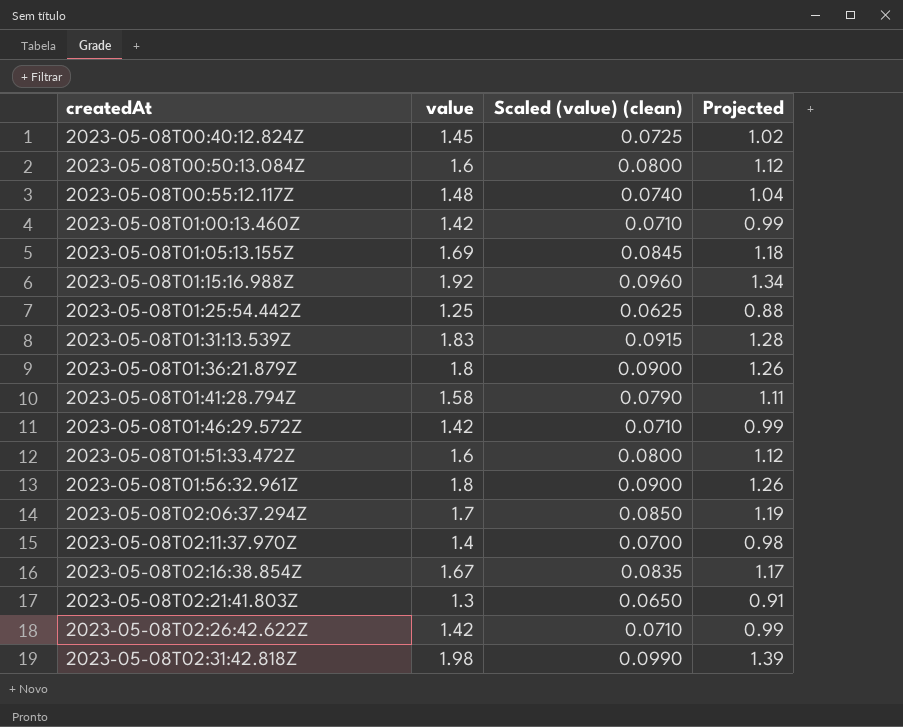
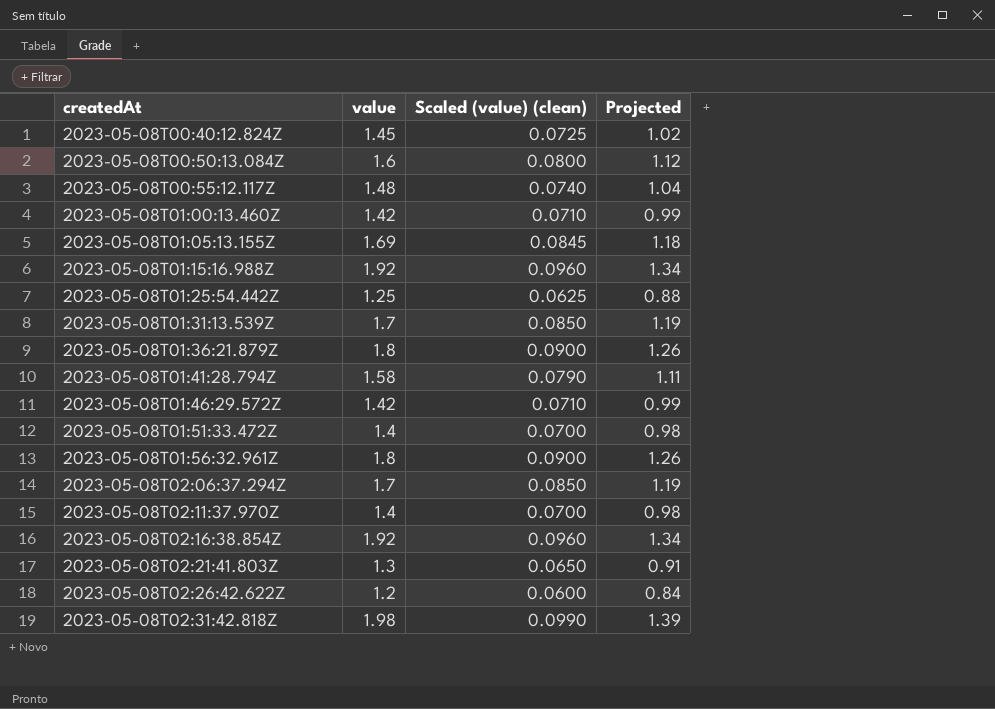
2023-05-08T01:31:13.539Z | value: 1.83 -> 1.7
2023-05-08T01:31:13.539Z | Scaled (value) (clean): 0.0915 -> 0.0850
2023-05-08T01:31:13.539Z | Projected: 1.28 -> 1.19
2023-05-08T01:51:33.472Z | value: 1.6 -> 1.4
2023-05-08T01:51:33.472Z | Scaled (value) (clean): 0.0800 -> 0.0700
2023-05-08T01:51:33.472Z | Projected: 1.12 -> 0.98
2023-05-08T02:16:38.854Z | value: 1.67 -> 1.92
2023-05-08T02:16:38.854Z | Scaled (value) (clean): 0.0835 -> 0.0960
2023-05-08T02:16:38.854Z | Projected: 1.17 -> 1.34
2023-05-08T02:26:42.622Z | value: 1.42 -> 1.2
2023-05-08T02:26:42.622Z | Scaled (value) (clean): 0.0710 -> 0.0600
2023-05-08T02:26:42.622Z | Projected: 0.99 -> 0.84

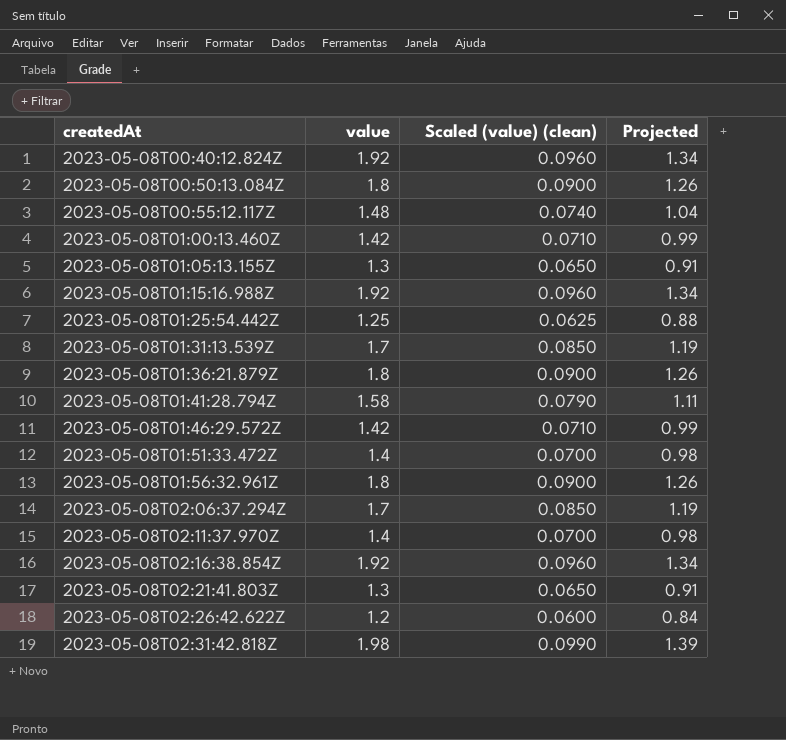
2023-05-08T00:40:12.824Z | value: 1.45 -> 1.92
2023-05-08T00:40:12.824Z | Scaled (value) (clean): 0.0725 -> 0.0960
2023-05-08T00:40:12.824Z | Projected: 1.02 -> 1.34
2023-05-08T00:50:13.084Z | value: 1.6 -> 1.8
2023-05-08T00:50:13.084Z | Scaled (value) (clean): 0.0800 -> 0.0900
2023-05-08T00:50:13.084Z | Projected: 1.12 -> 1.26
2023-05-08T01:05:13.155Z | value: 1.69 -> 1.3
2023-05-08T01:05:13.155Z | Scaled (value) (clean): 0.0845 -> 0.0650
2023-05-08T01:05:13.155Z | Projected: 1.18 -> 0.91

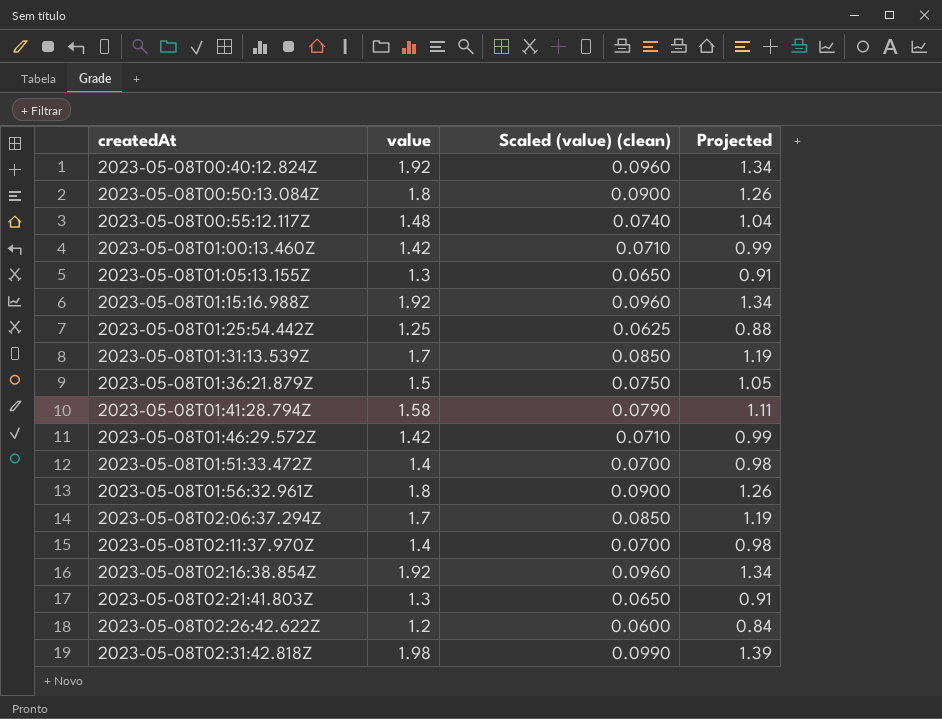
2023-05-08T01:36:21.879Z | value: 1.8 -> 1.5
2023-05-08T01:36:21.879Z | Scaled (value) (clean): 0.0900 -> 0.0750
2023-05-08T01:36:21.879Z | Projected: 1.26 -> 1.05

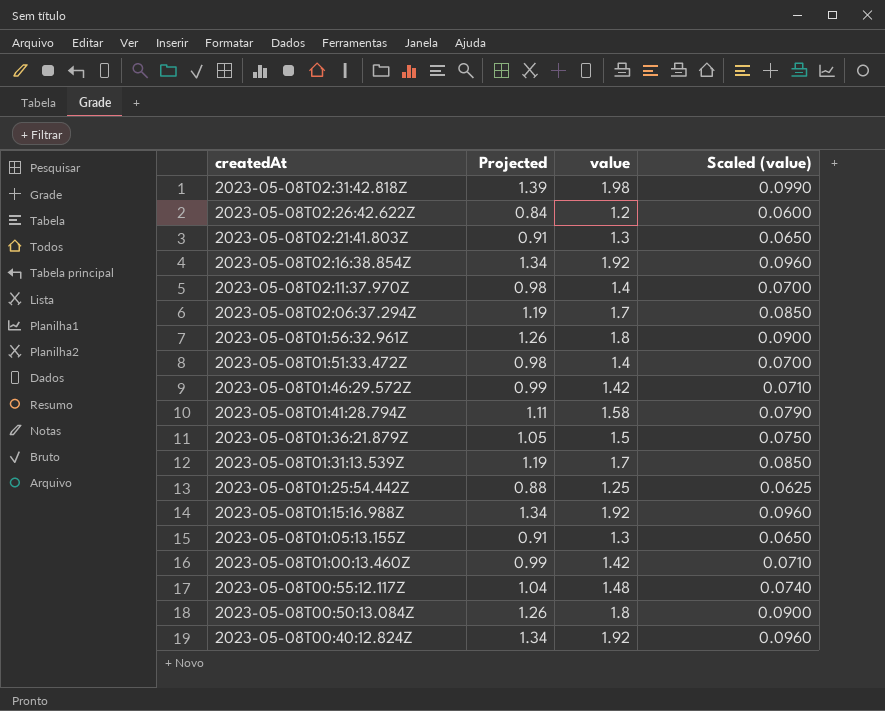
row order: createdAt ascending -> createdAt descending
column Projected | position: 4 -> 2
column name: Scaled (value) (clean) -> Scaled (value)

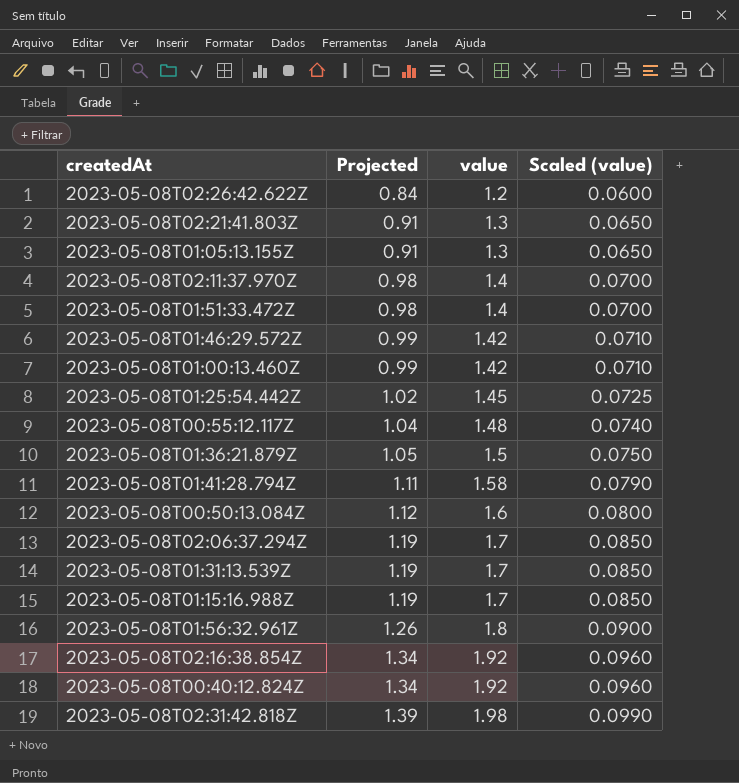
row order: createdAt descending -> Projected ascending
2023-05-08T01:25:54.442Z | Projected: 0.88 -> 1.02
2023-05-08T01:25:54.442Z | value: 1.25 -> 1.45
2023-05-08T01:25:54.442Z | Scaled (value): 0.0625 -> 0.0725
2023-05-08T00:50:13.084Z | Projected: 1.26 -> 1.12
2023-05-08T00:50:13.084Z | value: 1.8 -> 1.6
2023-05-08T00:50:13.084Z | Scaled (value): 0.0900 -> 0.0800
2023-05-08T01:15:16.988Z | Projected: 1.34 -> 1.19
2023-05-08T01:15:16.988Z | value: 1.92 -> 1.7
2023-05-08T01:15:16.988Z | Scaled (value): 0.0960 -> 0.0850

